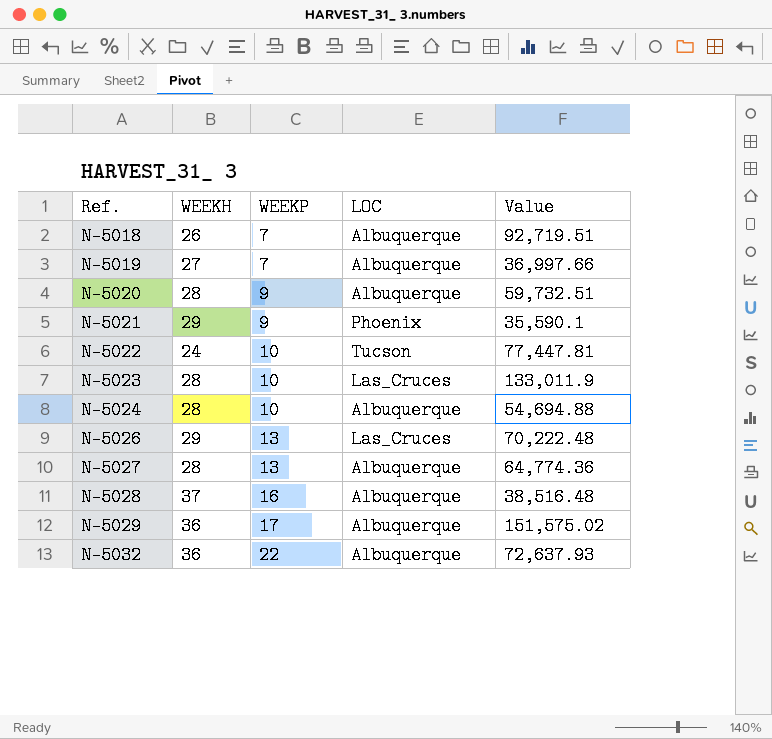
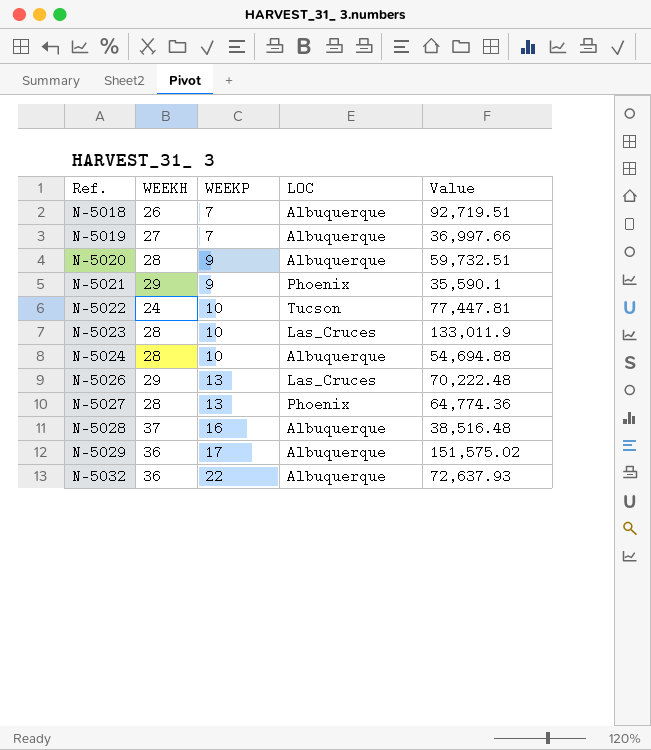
N-5027 | LOC: Albuquerque -> Phoenix

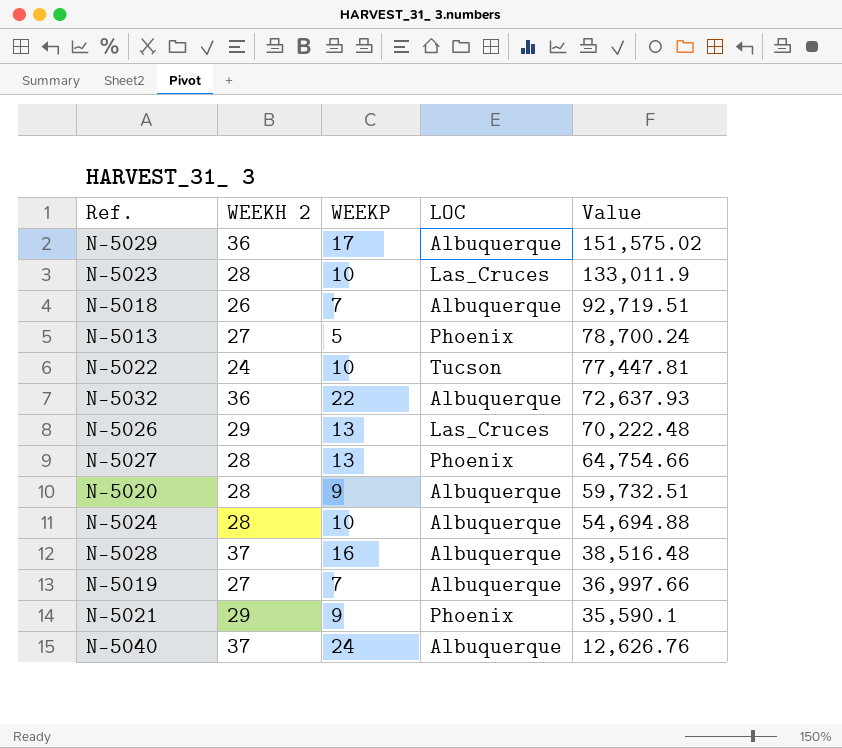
row order: Ref. ascending -> Value descending
column name: WEEKH -> WEEKH 2
row N-5013: none -> 27 | 5 | Phoenix | 78,700.24
N-5027 | Value: 64,774.36 -> 64,754.66
row N-5040: none -> 37 | 24 | Albuquerque | 12,626.76

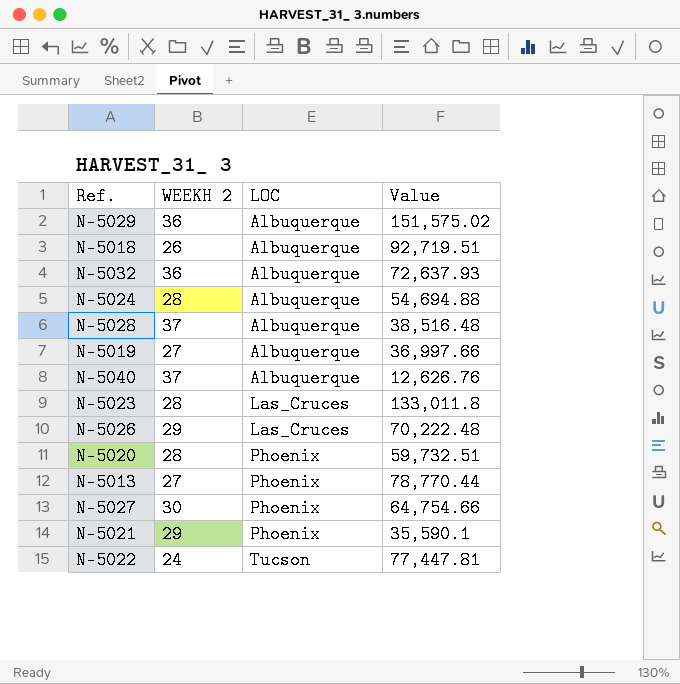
row order: Value descending -> LOC ascending
column WEEKP | position: 3 -> none
N-5023 | Value: 133,011.9 -> 133,011.8
N-5020 | LOC: Albuquerque -> Phoenix
N-5013 | Value: 78,700.24 -> 78,770.44
N-5027 | WEEKH 2: 28 -> 30

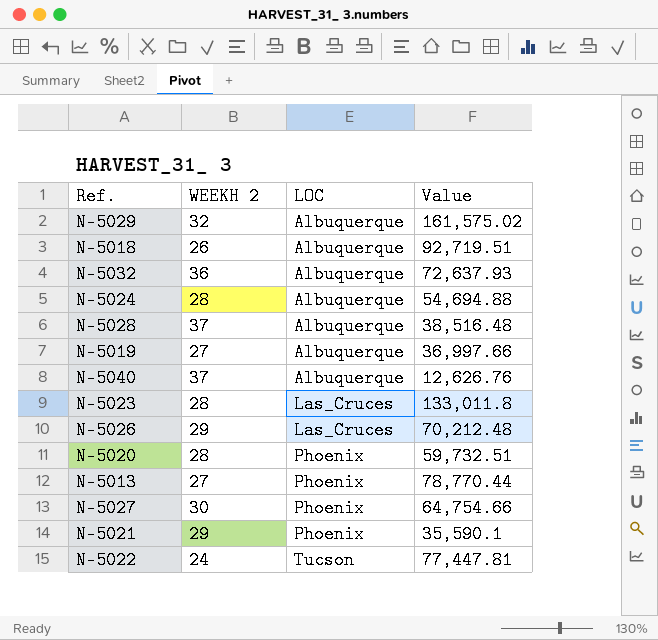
N-5029 | WEEKH 2: 36 -> 32
N-5029 | Value: 151,575.02 -> 161,575.02
N-5026 | Value: 70,222.48 -> 70,212.48

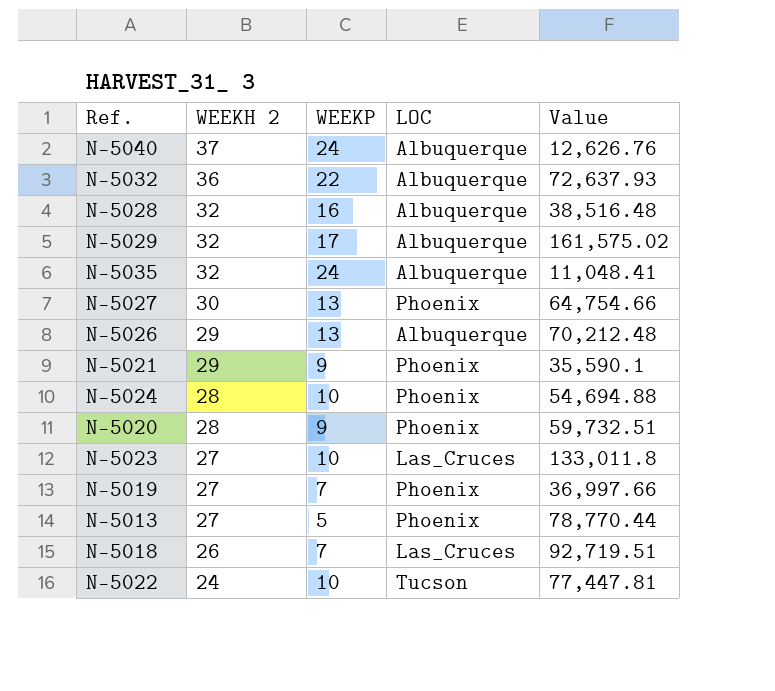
row order: LOC ascending -> WEEKH 2 descending
column WEEKP | position: none -> 3
N-5028 | WEEKH 2: 37 -> 32
row N-5035: none -> 32 | 24 | Albuquerque | 11,048.41
N-5026 | LOC: Las_Cruces -> Albuquerque
N-5024 | LOC: Albuquerque -> Phoenix
N-5023 | WEEKH 2: 28 -> 27
N-5019 | LOC: Albuquerque -> Phoenix
N-5018 | LOC: Albuquerque -> Las_Cruces

